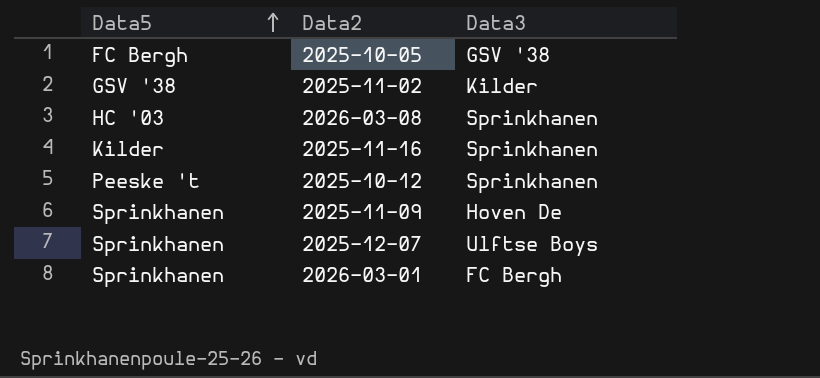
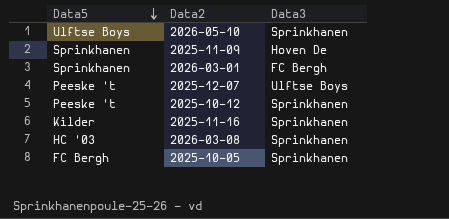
row order: Data5 ascending -> Data5 descending
row 2025-11-02: GSV '38 | Kilder -> none
row 2026-05-10: none -> Ulftse Boys | Sprinkhanen
2025-12-07 | Data5: Sprinkhanen -> Peeske 't
2025-10-05 | Data3: GSV '38 -> Sprinkhanen

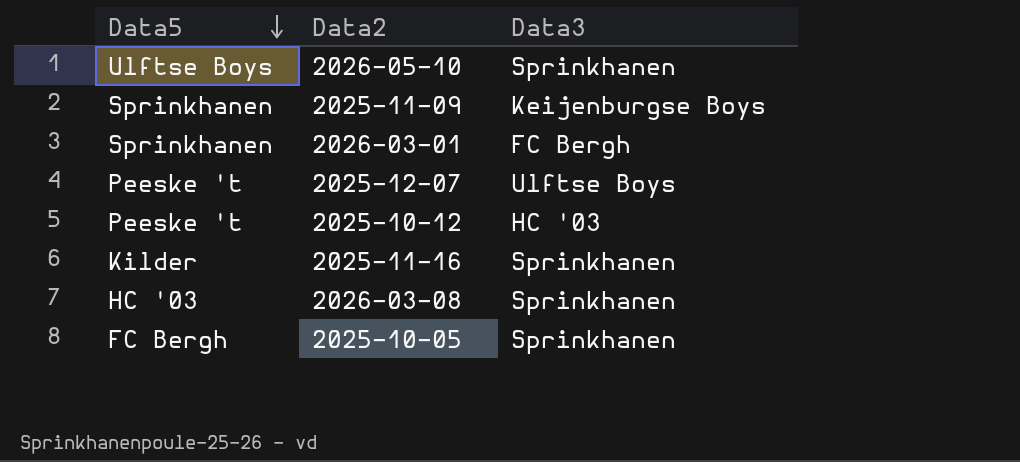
2025-11-09 | Data3: Hoven De -> Keijenburgse Boys
2025-10-12 | Data3: Sprinkhanen -> HC '03

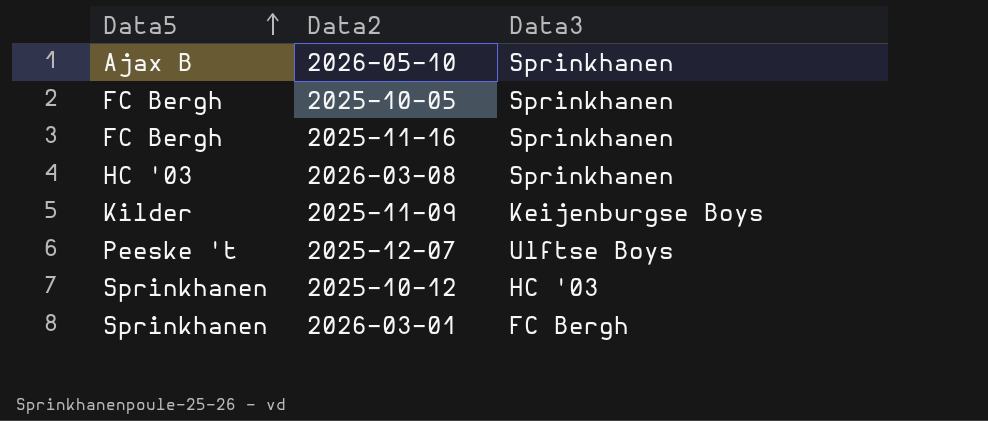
row order: Data5 descending -> Data5 ascending
2026-05-10 | Data5: Ulftse Boys -> Ajax B
2025-11-16 | Data5: Kilder -> FC Bergh
2025-11-09 | Data5: Sprinkhanen -> Kilder
2025-10-12 | Data5: Peeske 't -> Sprinkhanen

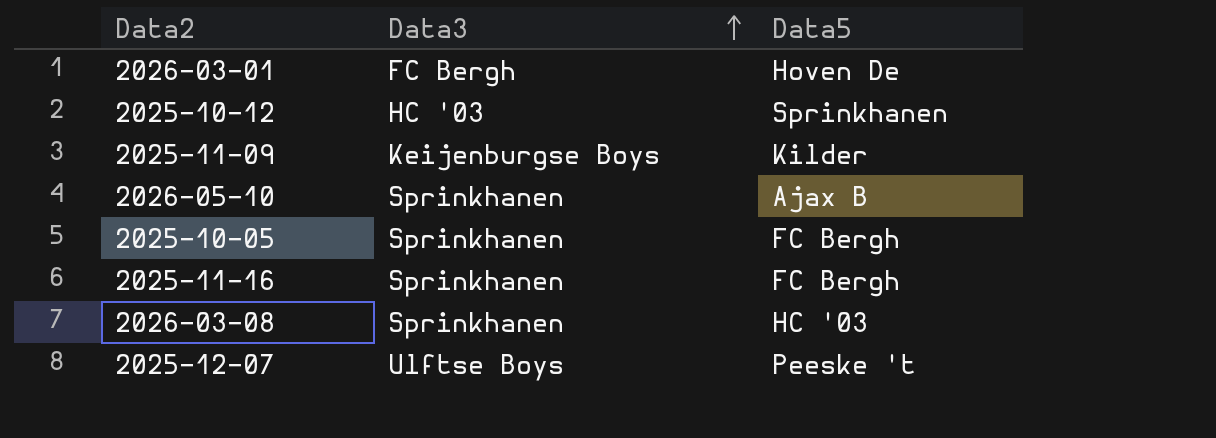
row order: Data5 ascending -> Data3 ascending
column Data5 | position: 1 -> 3
2026-03-01 | Data5: Sprinkhanen -> Hoven De

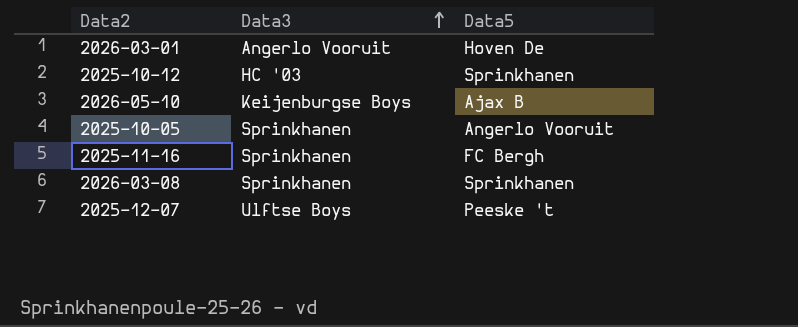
row 2025-11-09: Keijenburgse Boys | Kilder -> none
2026-03-01 | Data3: FC Bergh -> Angerlo Vooruit
2026-05-10 | Data3: Sprinkhanen -> Keijenburgse Boys
2025-10-05 | Data5: FC Bergh -> Angerlo Vooruit
2026-03-08 | Data5: HC '03 -> Sprinkhanen

